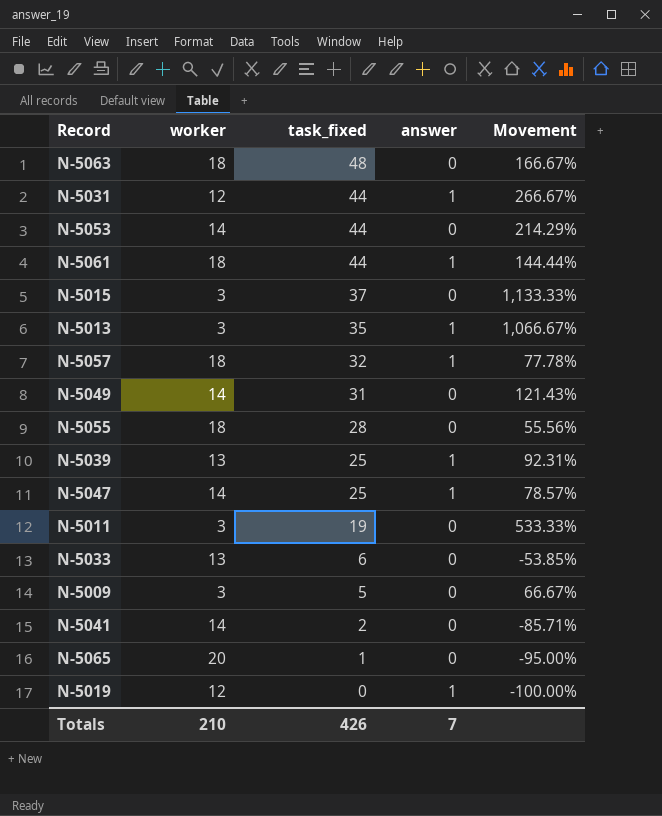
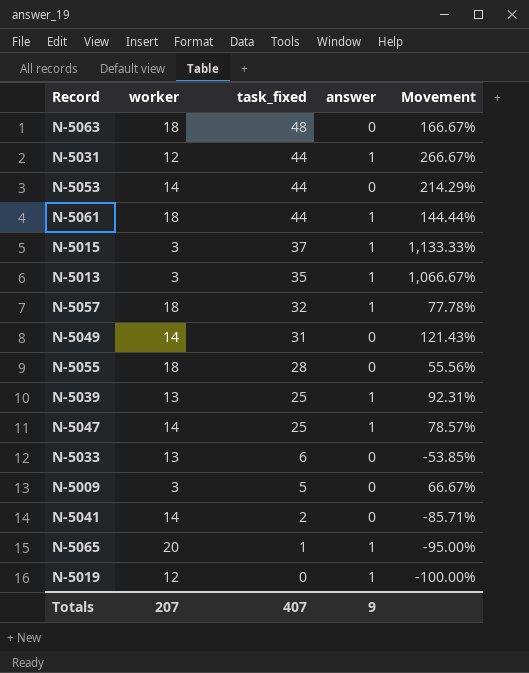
row N-5011: 3 | 19 | 0 | 533.33% -> none
N-5015 | answer: 0 -> 1
N-5065 | answer: 0 -> 1
Totals | worker: 210 -> 207
Totals | task_fixed: 426 -> 407
Totals | answer: 7 -> 9

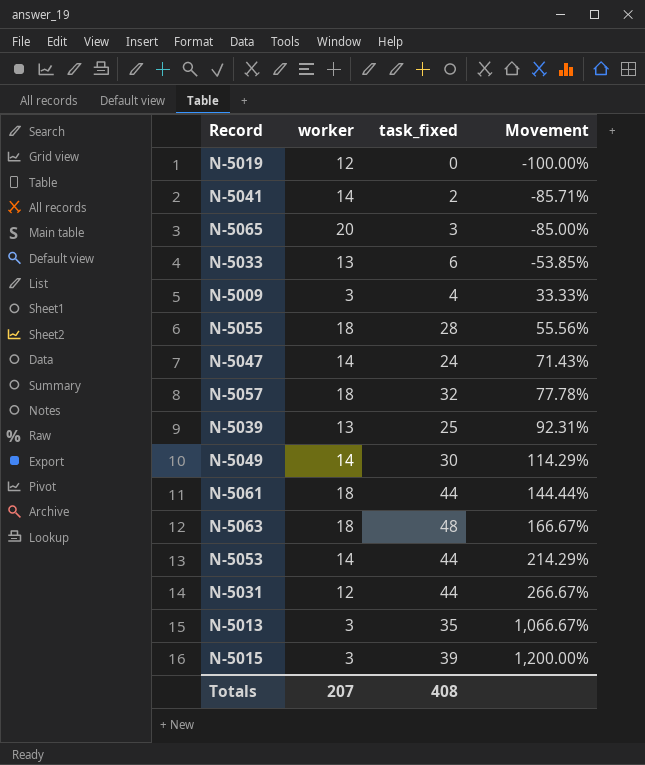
row order: task_fixed descending -> Movement ascending
column answer | position: 4 -> none
N-5065 | task_fixed: 1 -> 3
N-5065 | Movement: -95.00% -> -85.00%
N-5009 | task_fixed: 5 -> 4
N-5009 | Movement: 66.67% -> 33.33%
N-5047 | task_fixed: 25 -> 24
N-5047 | Movement: 78.57% -> 71.43%
N-5049 | task_fixed: 31 -> 30
N-5049 | Movement: 121.43% -> 114.29%
N-5015 | task_fixed: 37 -> 39
N-5015 | Movement: 1,133.33% -> 1,200.00%
Totals | task_fixed: 407 -> 408

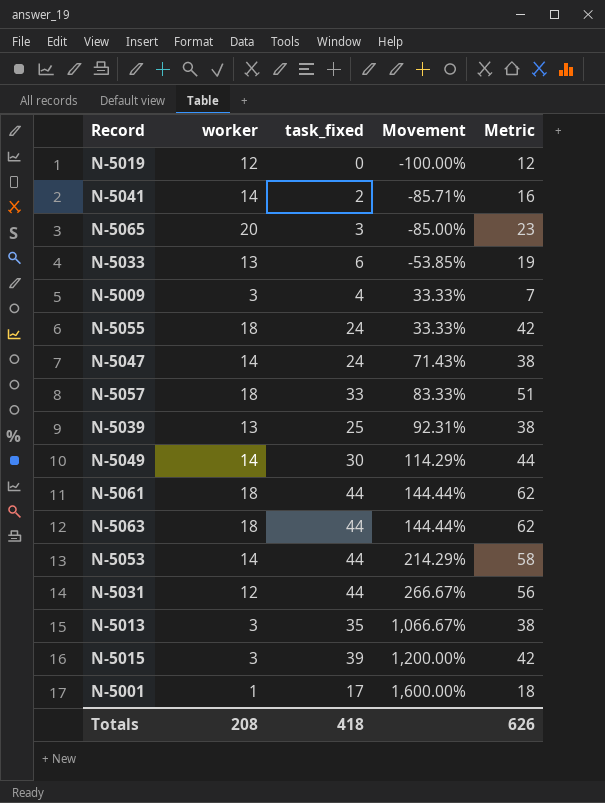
column Metric | formula: none -> [worker] + [task_fixed]
N-5055 | task_fixed: 28 -> 24
N-5055 | Movement: 55.56% -> 33.33%
N-5057 | task_fixed: 32 -> 33
N-5057 | Movement: 77.78% -> 83.33%
N-5063 | task_fixed: 48 -> 44
N-5063 | Movement: 166.67% -> 144.44%
row N-5001: none -> 1 | 17 | 1,600.00% | 18
Totals | worker: 207 -> 208
Totals | task_fixed: 408 -> 418

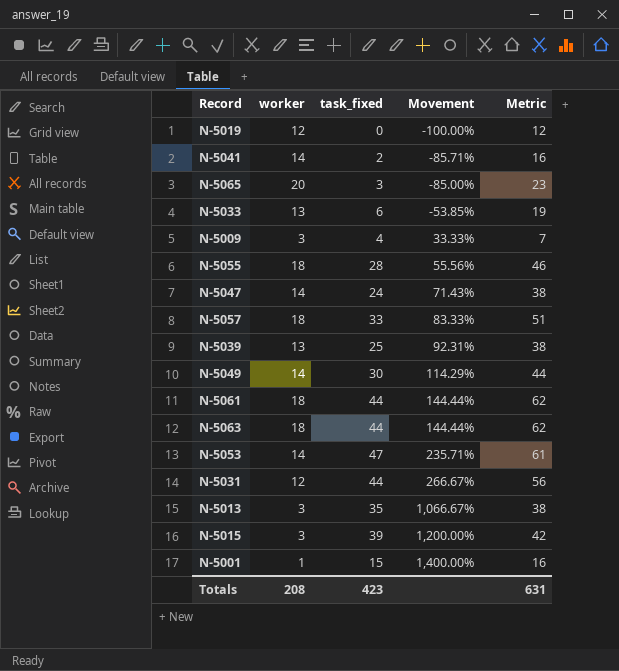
N-5055 | task_fixed: 24 -> 28
N-5055 | Movement: 33.33% -> 55.56%
N-5055 | Metric: 42 -> 46
N-5053 | task_fixed: 44 -> 47
N-5053 | Movement: 214.29% -> 235.71%
N-5053 | Metric: 58 -> 61
N-5001 | task_fixed: 17 -> 15
N-5001 | Movement: 1,600.00% -> 1,400.00%
N-5001 | Metric: 18 -> 16
Totals | task_fixed: 418 -> 423
Totals | Metric: 626 -> 631

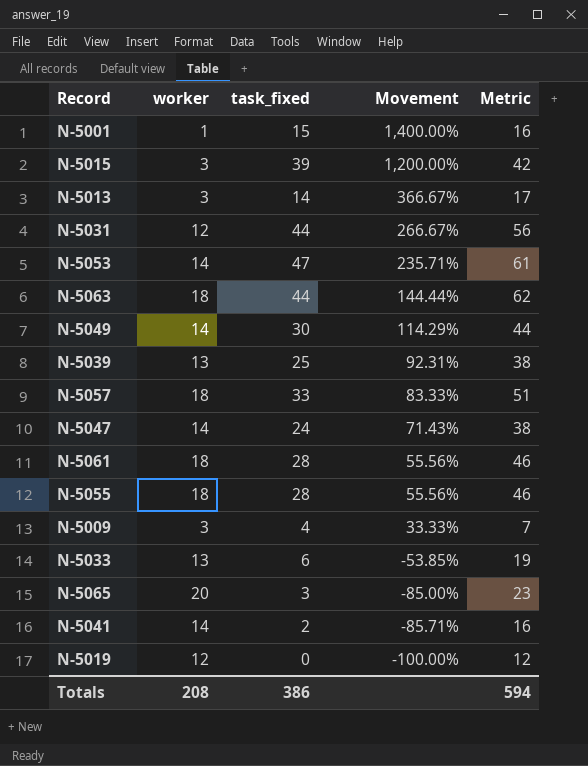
row order: Movement ascending -> Movement descending
N-5013 | task_fixed: 35 -> 14
N-5013 | Movement: 1,066.67% -> 366.67%
N-5013 | Metric: 38 -> 17
N-5061 | task_fixed: 44 -> 28
N-5061 | Movement: 144.44% -> 55.56%
N-5061 | Metric: 62 -> 46
Totals | task_fixed: 423 -> 386
Totals | Metric: 631 -> 594

